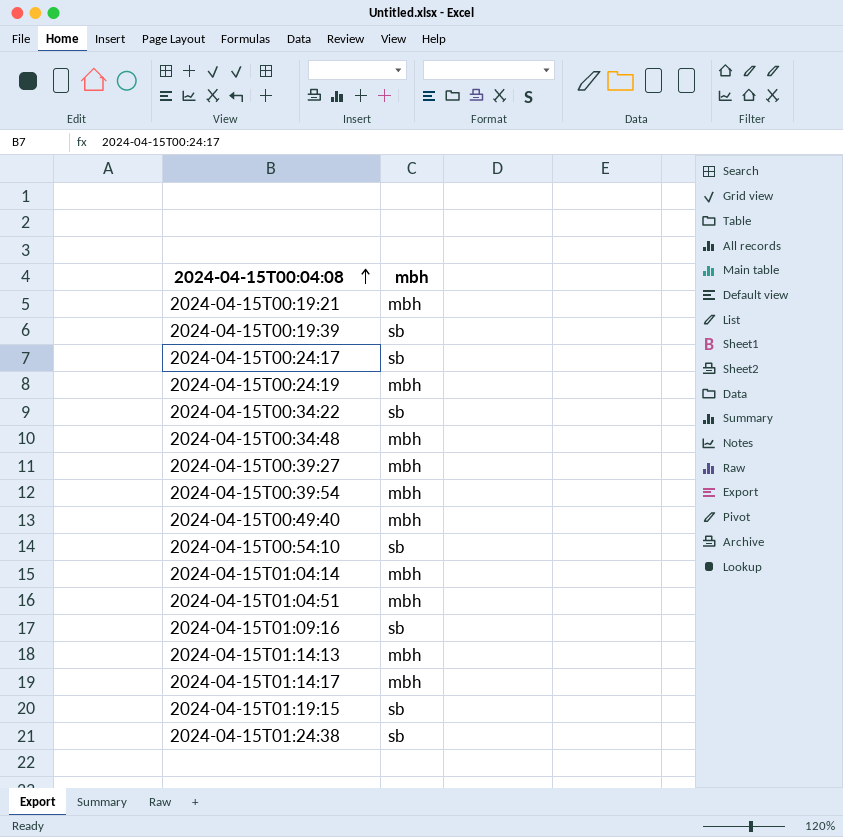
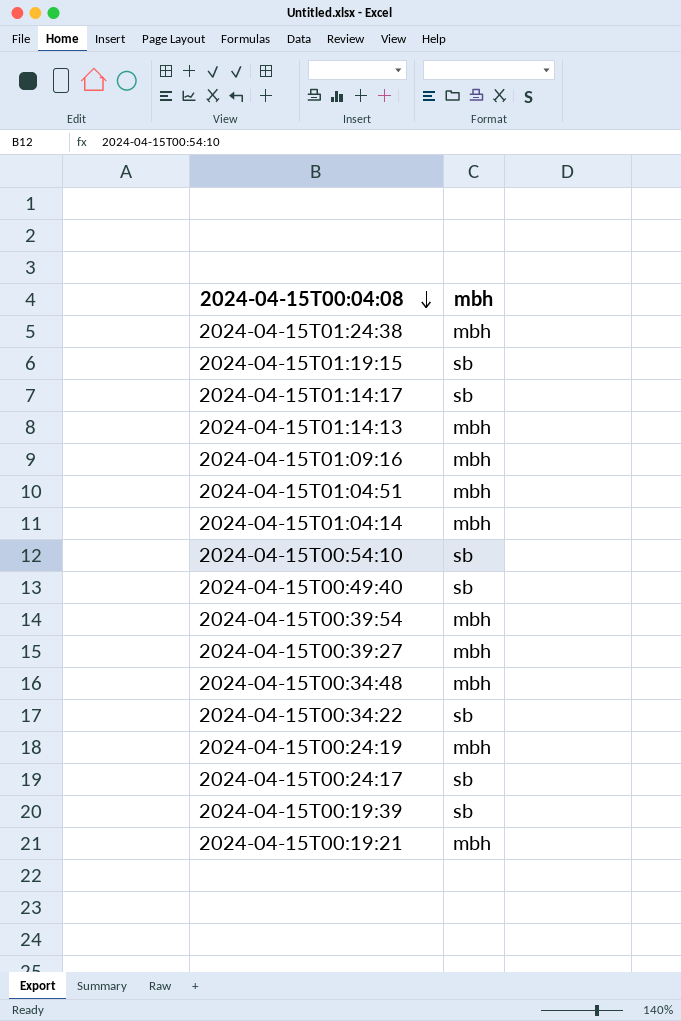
row order: 2024-04-15T00:04:08 ascending -> 2024-04-15T00:04:08 descending
2024-04-15T01:24:38 | mbh: sb -> mbh
2024-04-15T01:14:17 | mbh: mbh -> sb
2024-04-15T01:09:16 | mbh: sb -> mbh
2024-04-15T00:49:40 | mbh: mbh -> sb

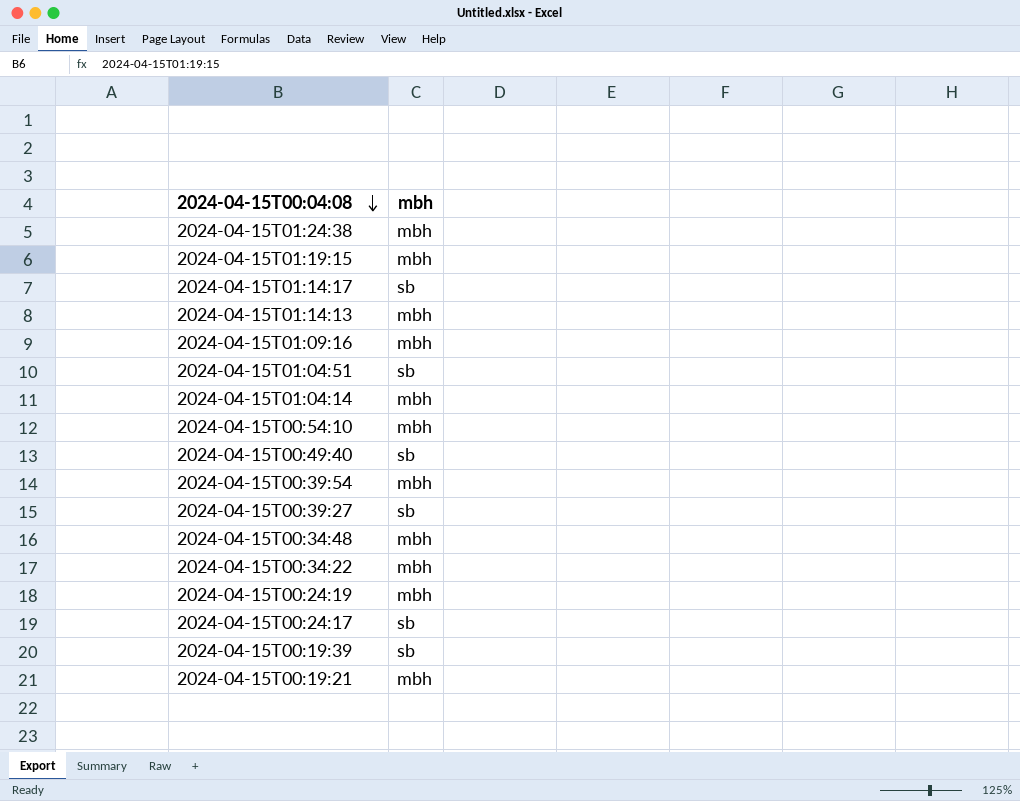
2024-04-15T01:19:15 | mbh: sb -> mbh
2024-04-15T01:04:51 | mbh: mbh -> sb
2024-04-15T00:54:10 | mbh: sb -> mbh
2024-04-15T00:39:27 | mbh: mbh -> sb
2024-04-15T00:34:22 | mbh: sb -> mbh

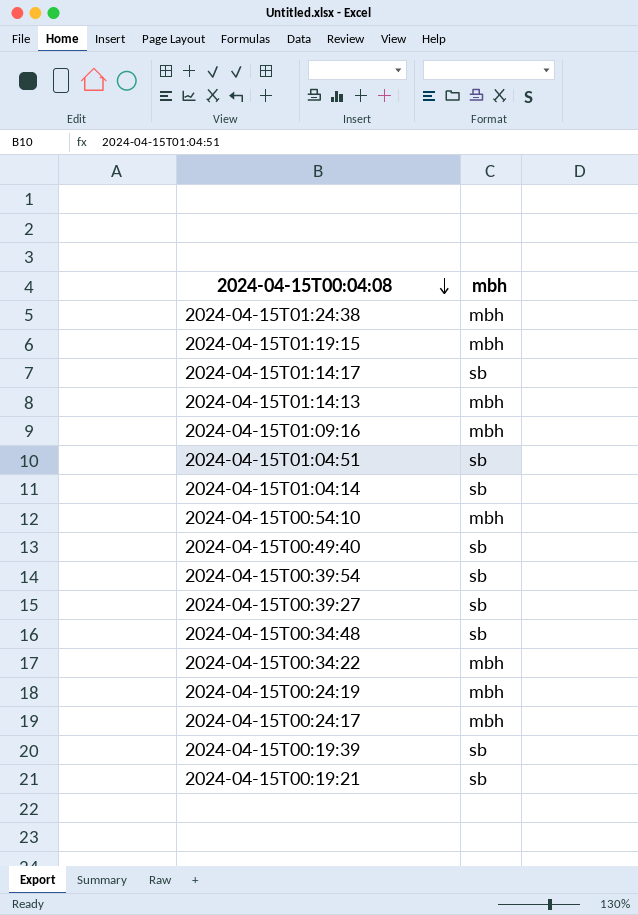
2024-04-15T01:04:14 | mbh: mbh -> sb
2024-04-15T00:39:54 | mbh: mbh -> sb
2024-04-15T00:34:48 | mbh: mbh -> sb
2024-04-15T00:24:17 | mbh: sb -> mbh
2024-04-15T00:19:21 | mbh: mbh -> sb

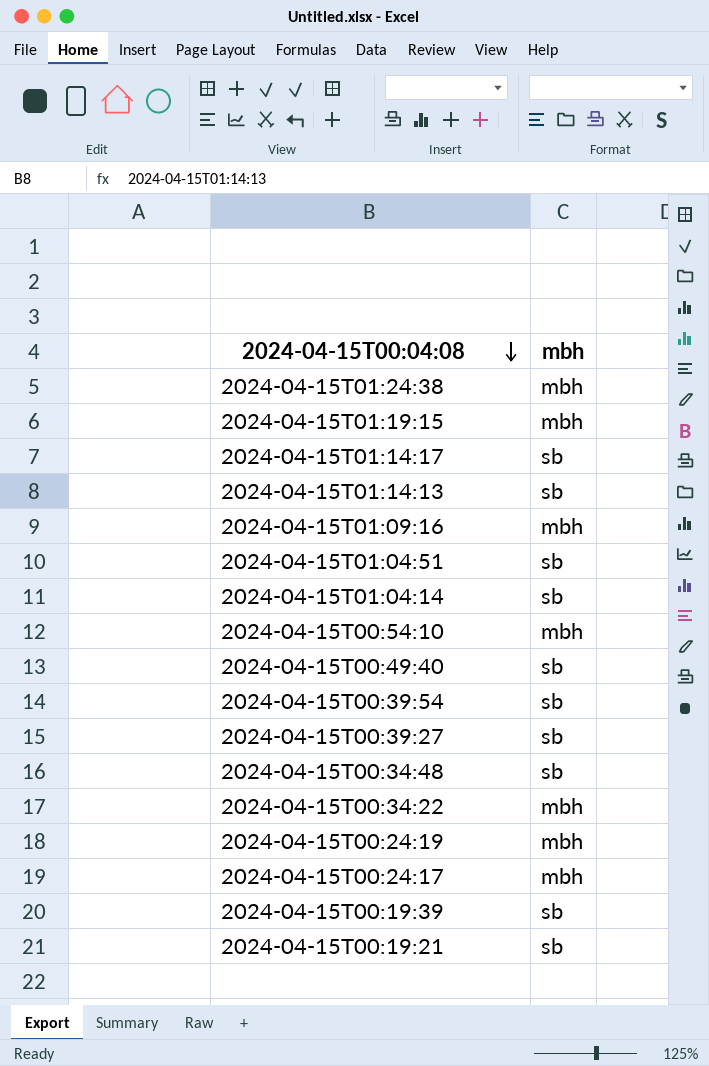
2024-04-15T01:14:13 | mbh: mbh -> sb

